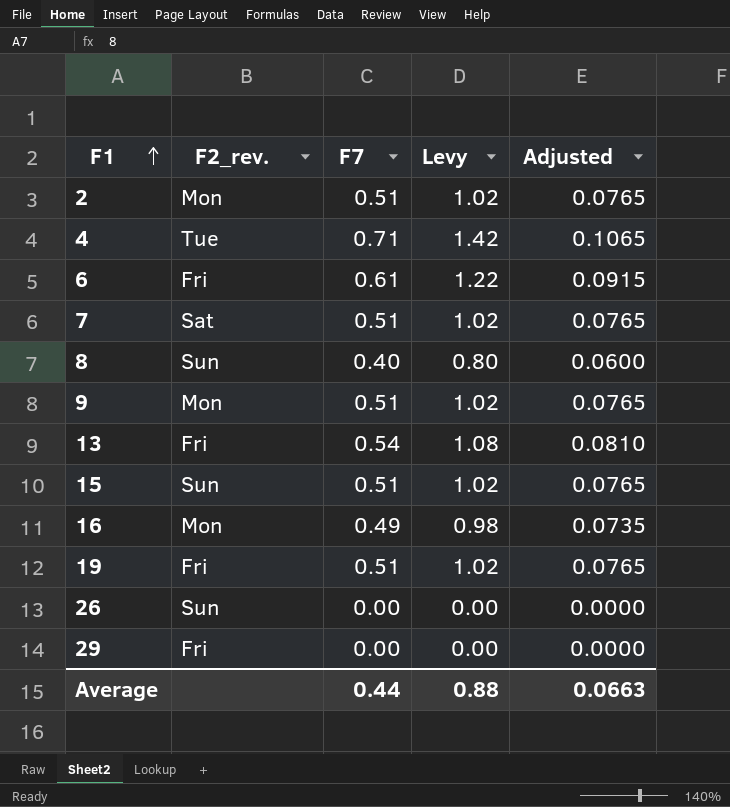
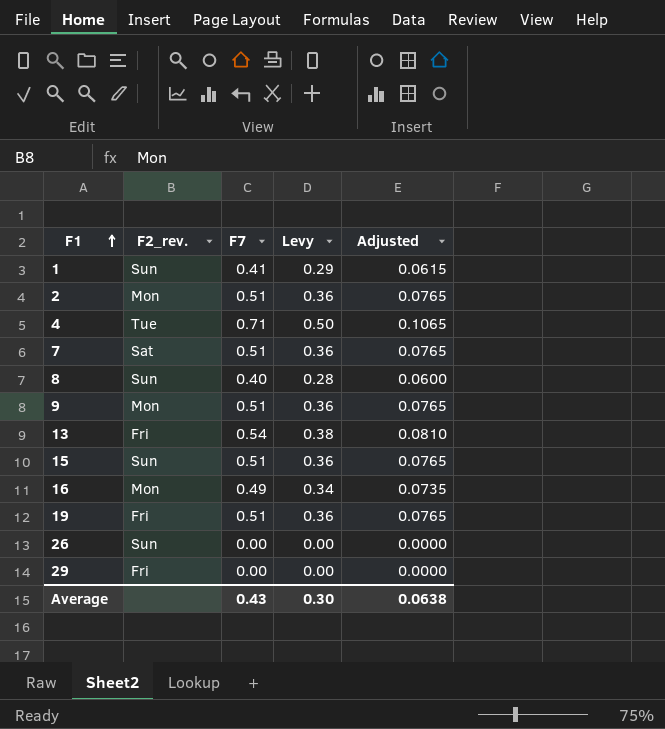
column Levy | formula: [F7] * 2 -> [F7] * 0.7
row 6: Fri | 0.61 | 1.22 | 0.0915 -> none
row 1: none -> Sun | 0.41 | 0.29 | 0.0615
Average | F7: 0.44 -> 0.43
Average | Levy: 0.88 -> 0.30
Average | Adjusted: 0.0663 -> 0.0638

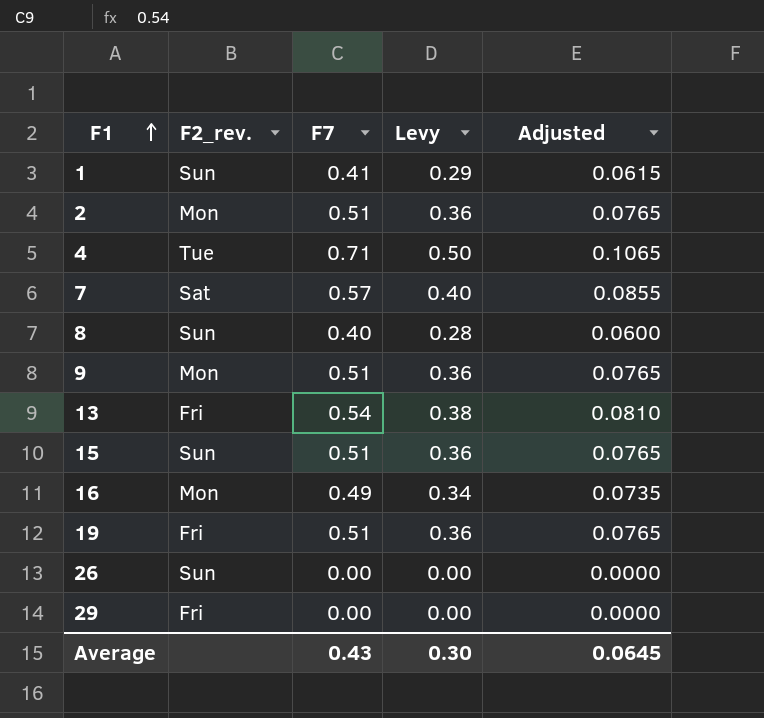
7 | F7: 0.51 -> 0.57
7 | Levy: 0.36 -> 0.40
7 | Adjusted: 0.0765 -> 0.0855
Average | Adjusted: 0.0638 -> 0.0645

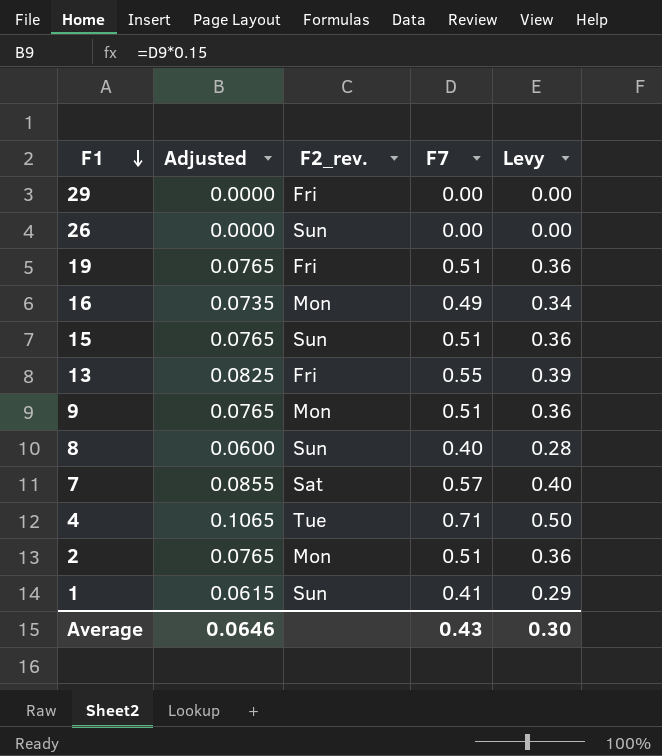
row order: F1 ascending -> F1 descending
column Adjusted | position: 5 -> 2
13 | Adjusted: 0.0810 -> 0.0825
13 | F7: 0.54 -> 0.55
13 | Levy: 0.38 -> 0.39
Average | Adjusted: 0.0645 -> 0.0646

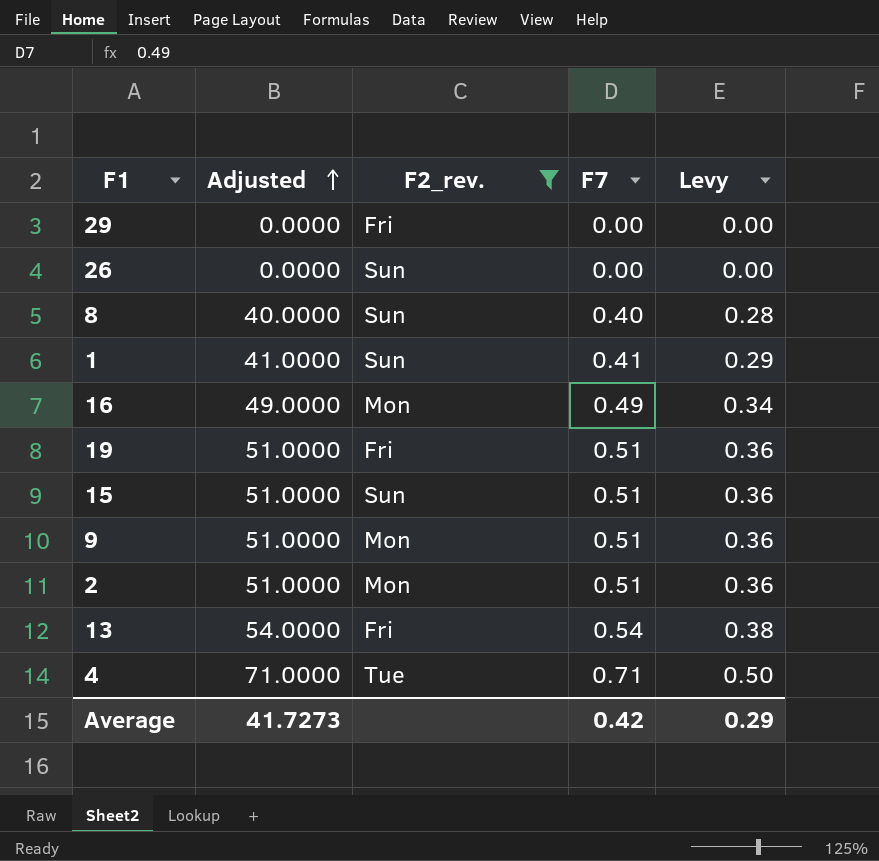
filter: none -> F2_rev. != Sat
row order: F1 descending -> Adjusted ascending
column Adjusted | formula: [F7] * 0.15 -> [F7] * 100
13 | F7: 0.55 -> 0.54
13 | Levy: 0.39 -> 0.38
Average | Adjusted: 0.0646 -> 41.7273
Average | F7: 0.43 -> 0.42
Average | Levy: 0.30 -> 0.29

